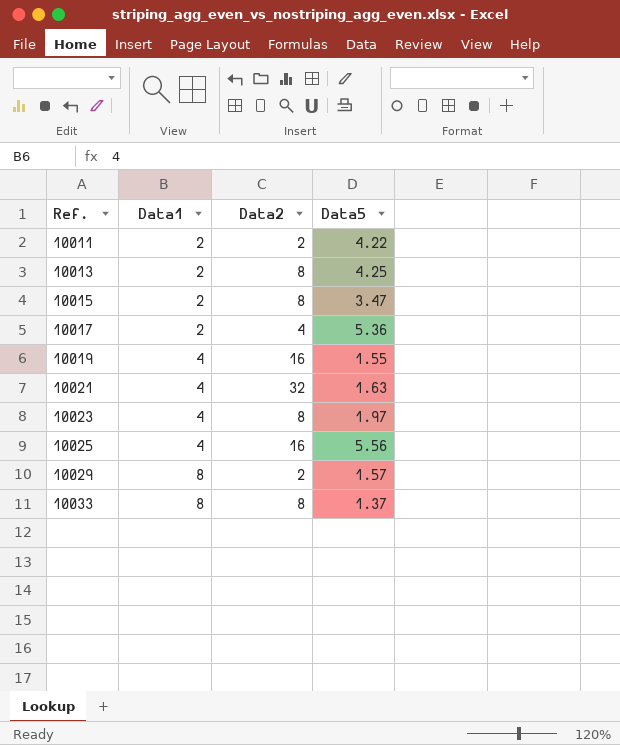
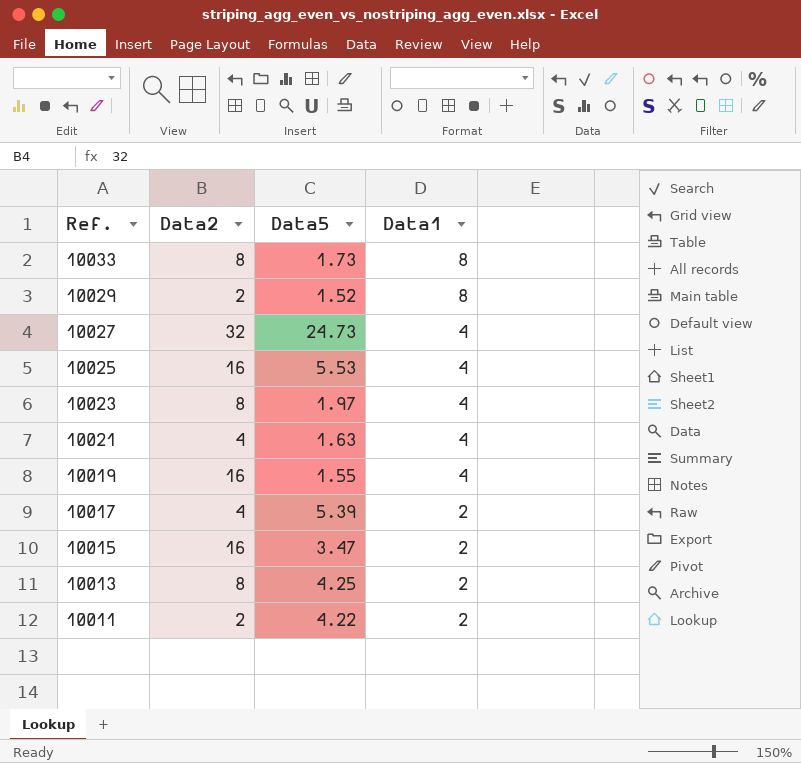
row order: Ref. ascending -> Ref. descending
column Data1 | position: 2 -> 4
10033 | Data5: 1.37 -> 1.73
10029 | Data5: 1.57 -> 1.52
row 10027: none -> 32 | 24.73 | 4
10025 | Data5: 5.56 -> 5.53
10021 | Data2: 32 -> 4
10017 | Data5: 5.36 -> 5.39
10015 | Data2: 8 -> 16

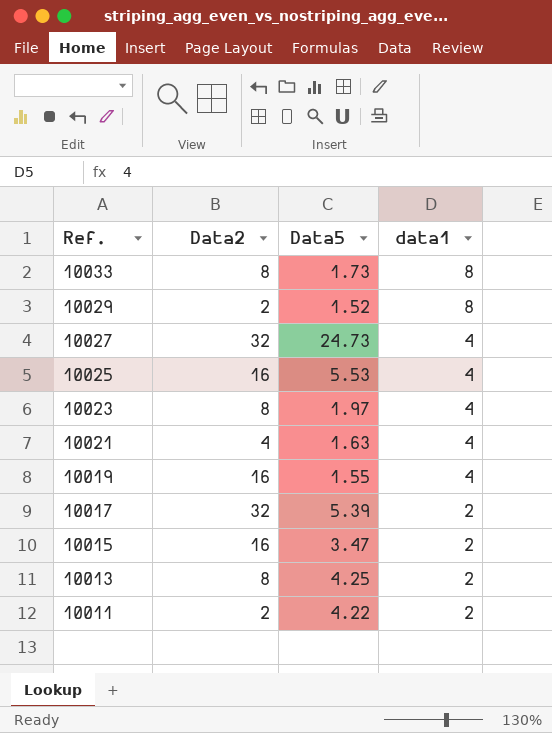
column name: Data1 -> data1
10017 | Data2: 4 -> 32

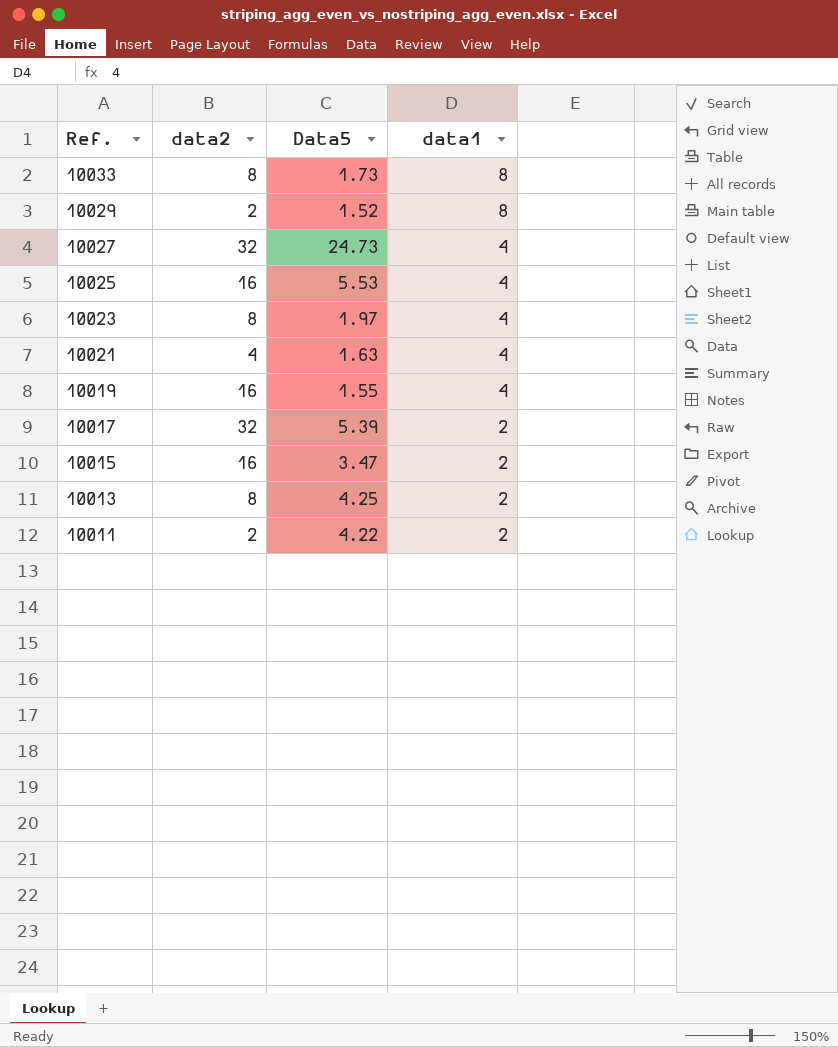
column name: Data2 -> data2

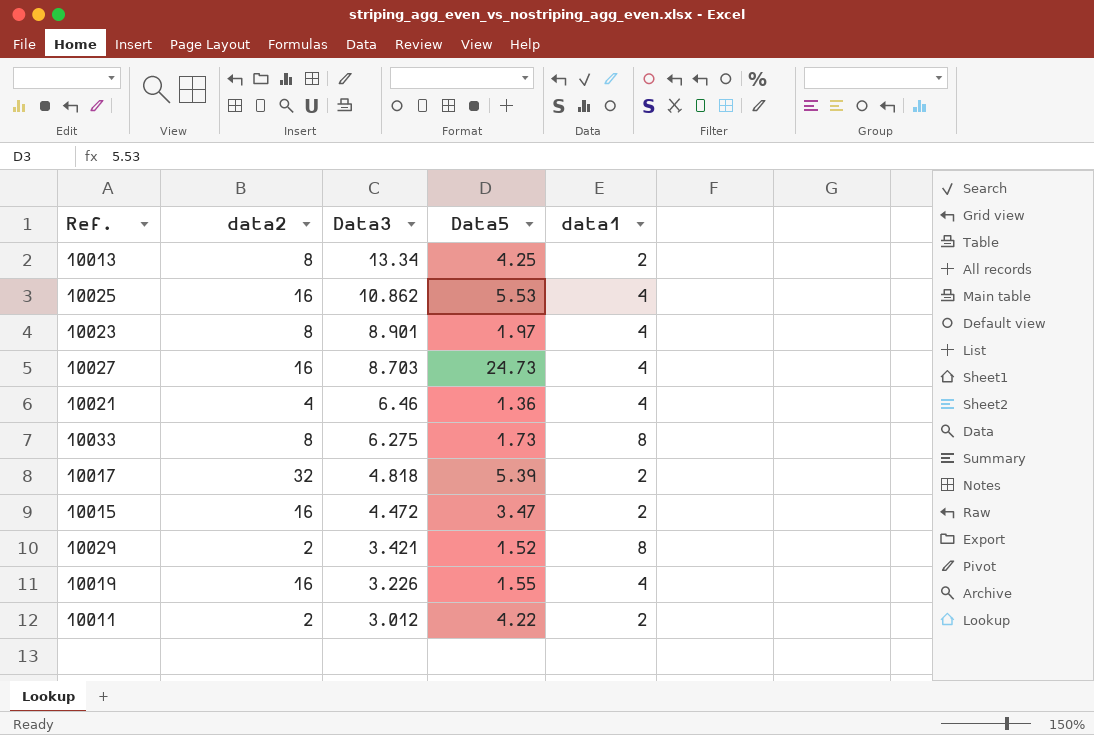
row order: Ref. descending -> Data3 descending
column Data3 | position: none -> 3
10027 | data2: 32 -> 16
10021 | Data5: 1.63 -> 1.36

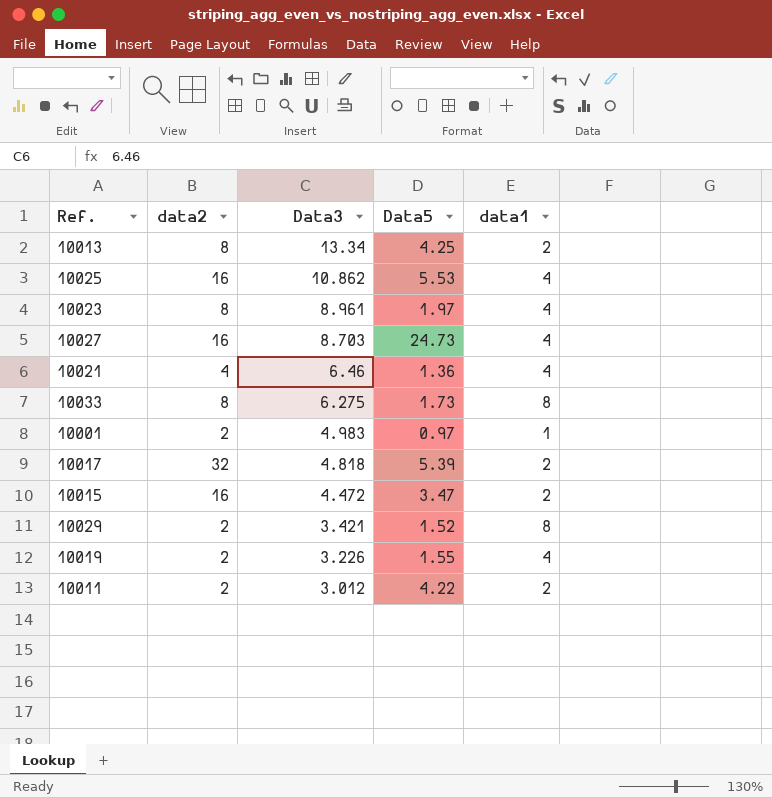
10023 | Data3: 8.901 -> 8.961
row 10001: none -> 2 | 4.983 | 0.97 | 1
10019 | data2: 16 -> 2

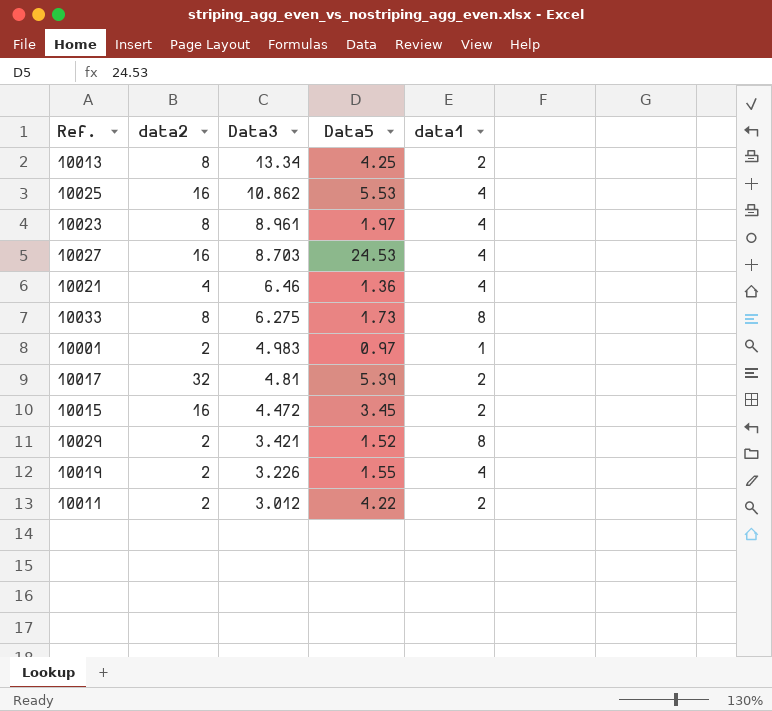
10027 | Data5: 24.73 -> 24.53
10017 | Data3: 4.818 -> 4.81
10015 | Data5: 3.47 -> 3.45

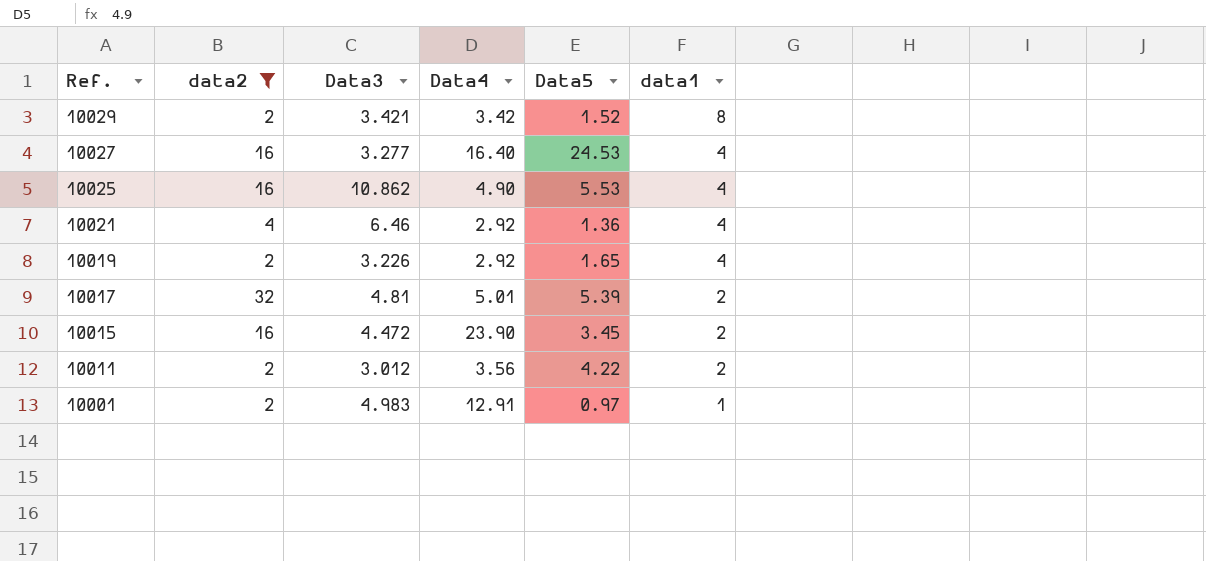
filter: none -> data2 != 8
row order: Data3 descending -> Ref. descending
column Data4 | position: none -> 4
10027 | Data3: 8.703 -> 3.277
10019 | Data5: 1.55 -> 1.65

